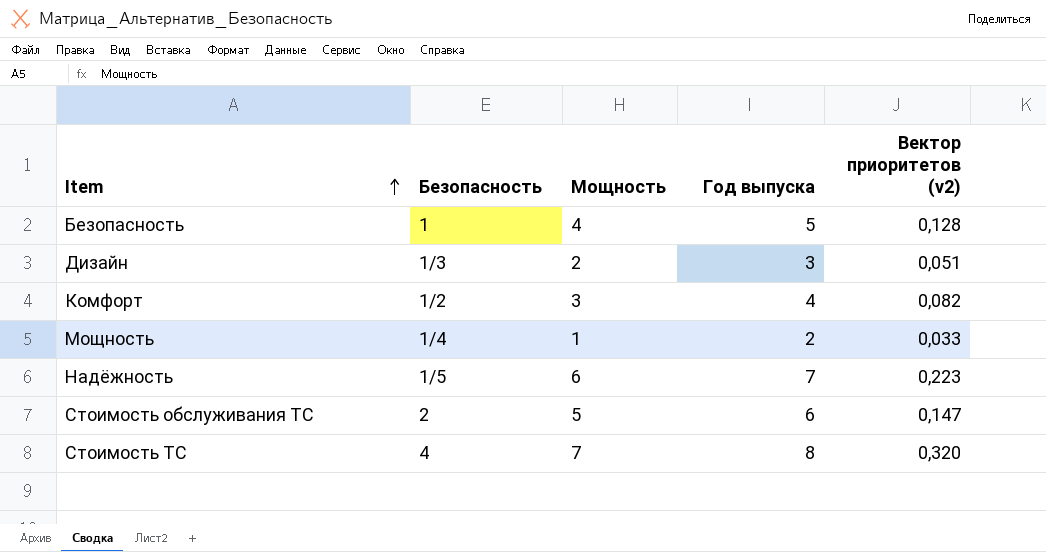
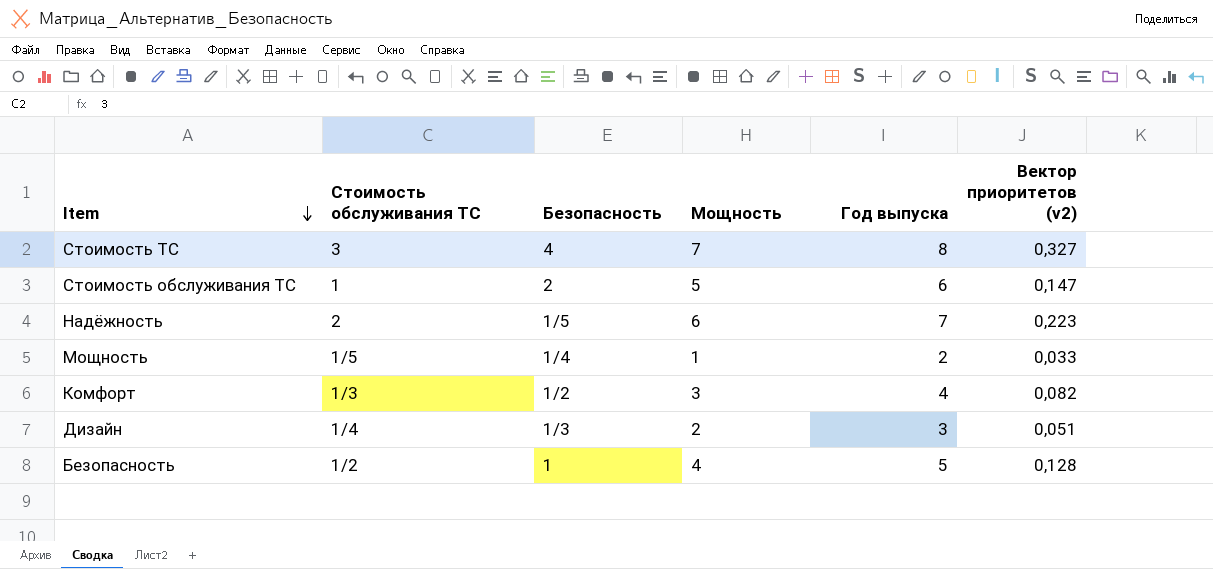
row order: Item ascending -> Item descending
column Стоимость обслуживания ТС | position: none -> 2
Стоимость ТС | Вектор приоритетов (v2): 0,320 -> 0,327

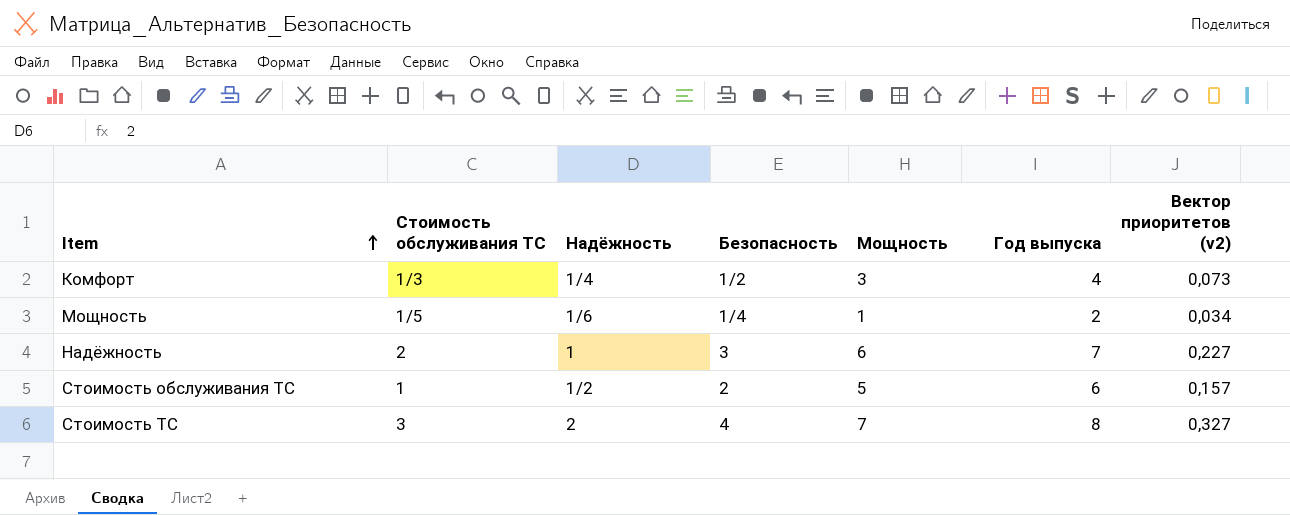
row order: Item descending -> Item ascending
column Надёжность | position: none -> 3
row Дизайн: 1/4 | 1/3 | 2 | 3 | 0,051 -> none
row Безопасность: 1/2 | 1 | 4 | 5 | 0,128 -> none
Комфорт | Вектор приоритетов (v2): 0,082 -> 0,073
Мощность | Вектор приоритетов (v2): 0,033 -> 0,034
Надёжность | Безопасность: 1/5 -> 3
Надёжность | Вектор приоритетов (v2): 0,223 -> 0,227
Стоимость обслуживания ТС | Вектор приоритетов (v2): 0,147 -> 0,157

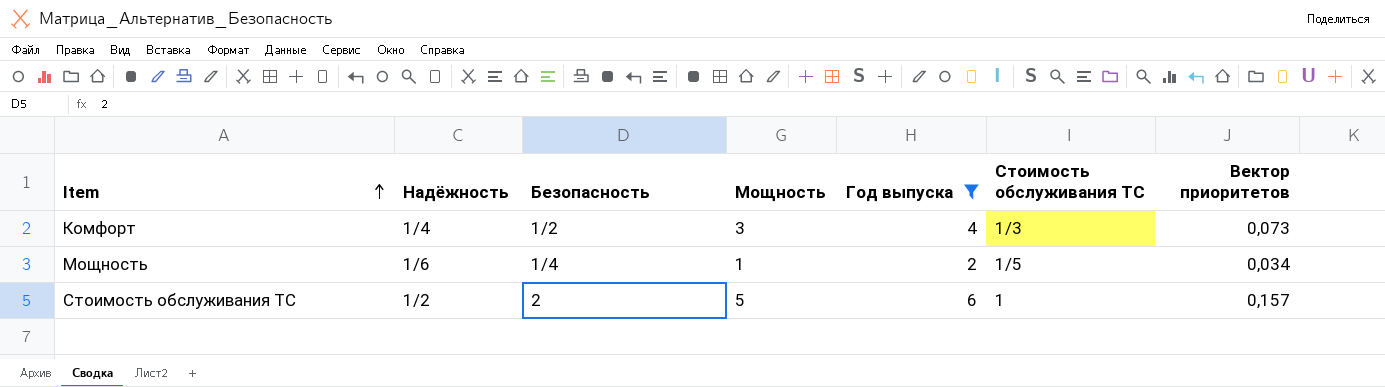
filter: none -> Год выпуска <= 6
column Стоимость обслуживания ТС | position: 2 -> 6
column name: Вектор приоритетов (v2) -> Вектор приоритетов

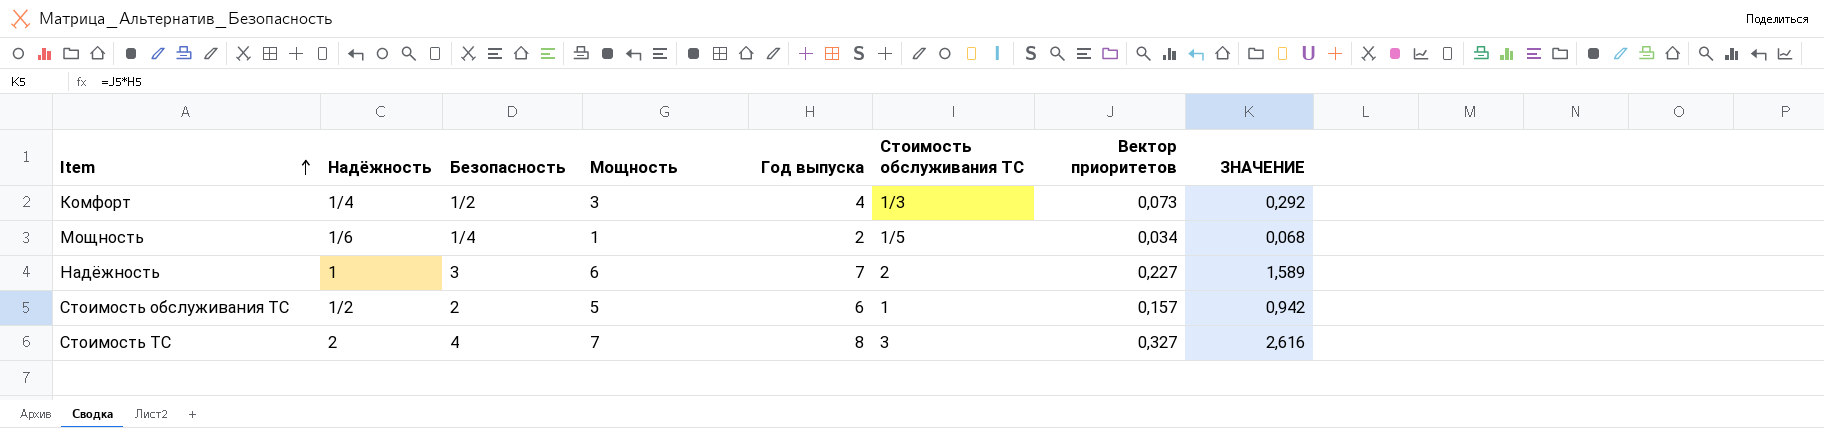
filter: Год выпуска <= 6 -> none
column ЗНАЧЕНИЕ | formula: none -> [Год выпуска] * [Вектор приоритетов]

